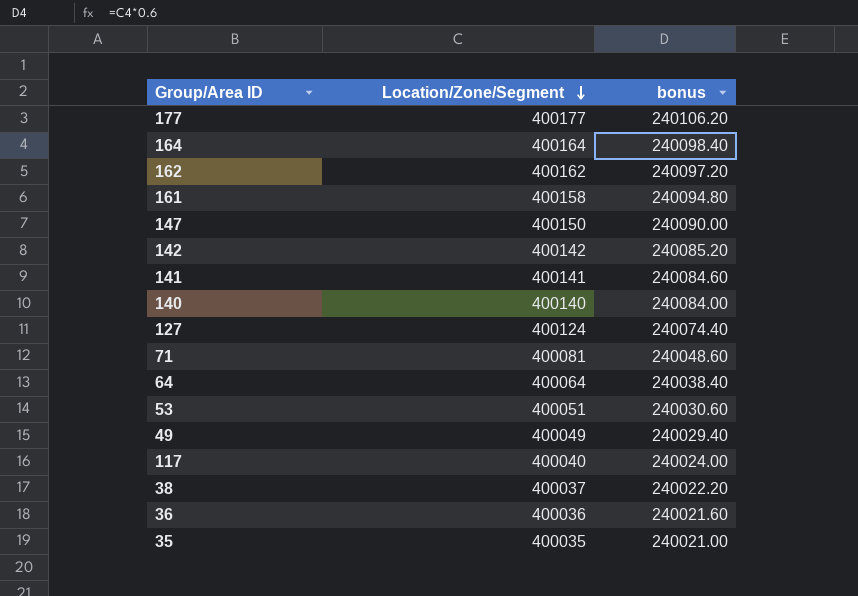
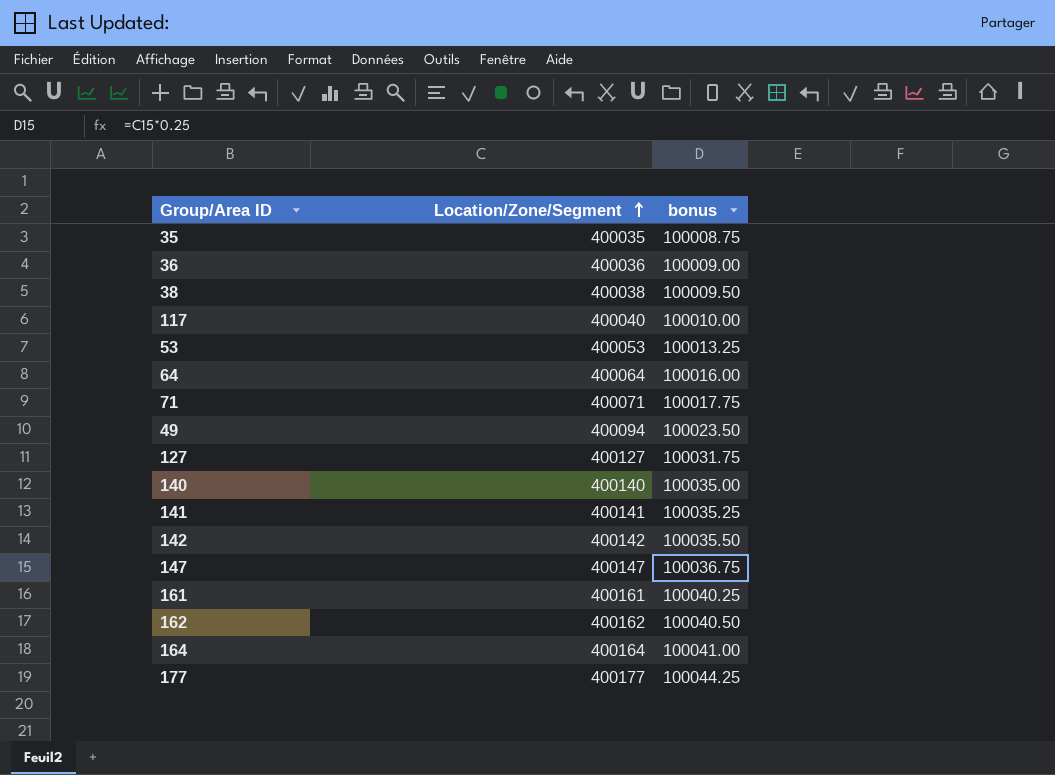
row order: Location/Zone/Segment descending -> Location/Zone/Segment ascending
column bonus | formula: [Location/Zone/Segment] * 0.6 -> [Location/Zone/Segment] * 0.25
38 | Location/Zone/Segment: 400037 -> 400038
53 | Location/Zone/Segment: 400051 -> 400053
71 | Location/Zone/Segment: 400081 -> 400071
49 | Location/Zone/Segment: 400049 -> 400094
127 | Location/Zone/Segment: 400124 -> 400127
147 | Location/Zone/Segment: 400150 -> 400147
161 | Location/Zone/Segment: 400158 -> 400161

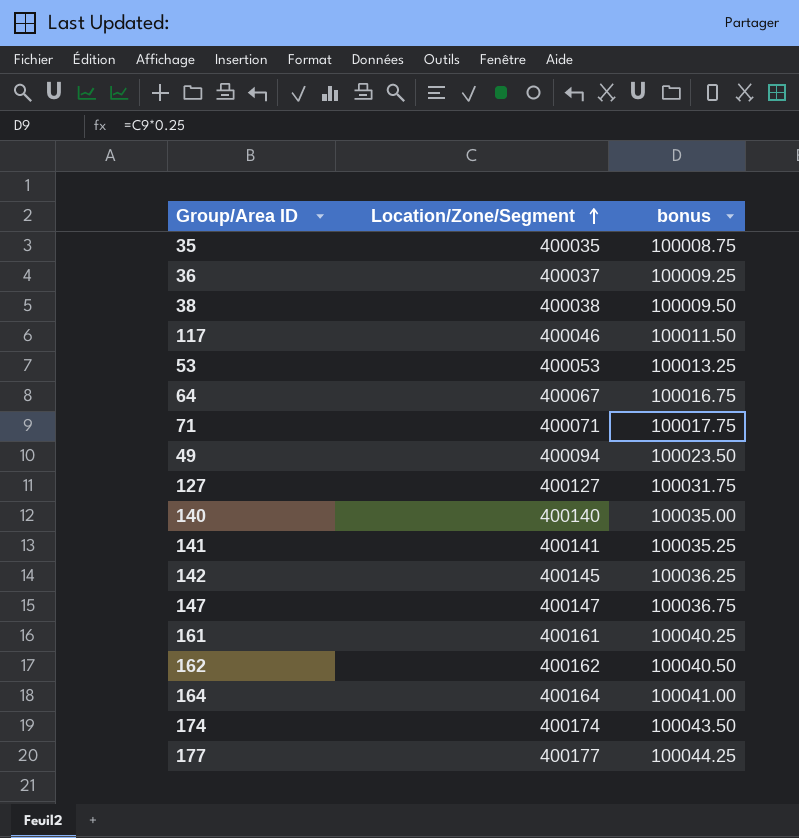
36 | Location/Zone/Segment: 400036 -> 400037
36 | bonus: 100009.00 -> 100009.25
117 | Location/Zone/Segment: 400040 -> 400046
117 | bonus: 100010.00 -> 100011.50
64 | Location/Zone/Segment: 400064 -> 400067
64 | bonus: 100016.00 -> 100016.75
142 | Location/Zone/Segment: 400142 -> 400145
142 | bonus: 100035.50 -> 100036.25
row 174: none -> 400174 | 100043.50

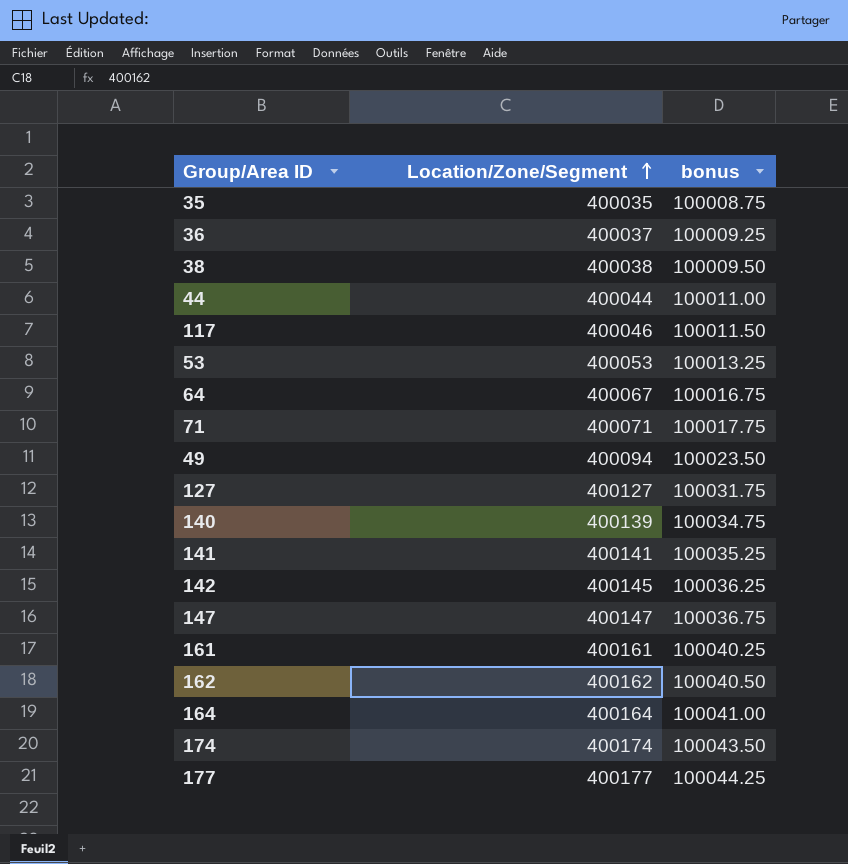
row 44: none -> 400044 | 100011.00
140 | Location/Zone/Segment: 400140 -> 400139
140 | bonus: 100035.00 -> 100034.75

